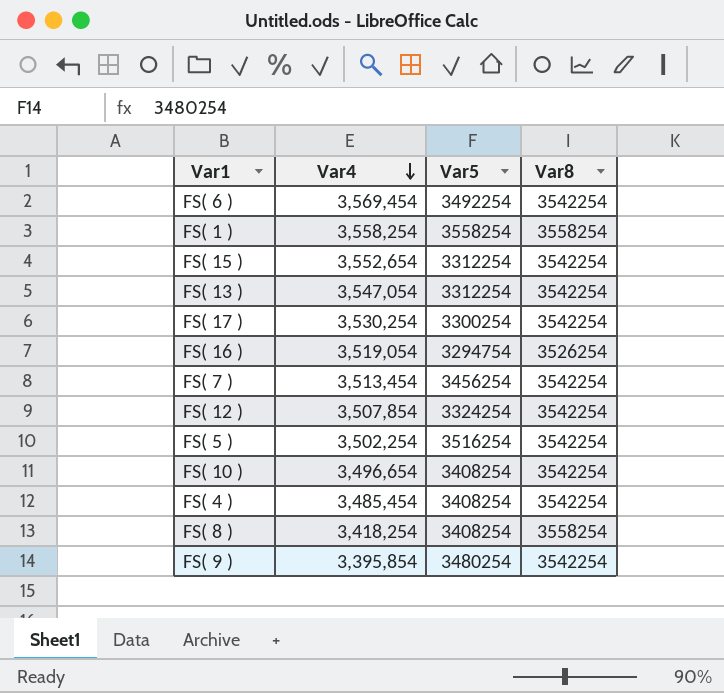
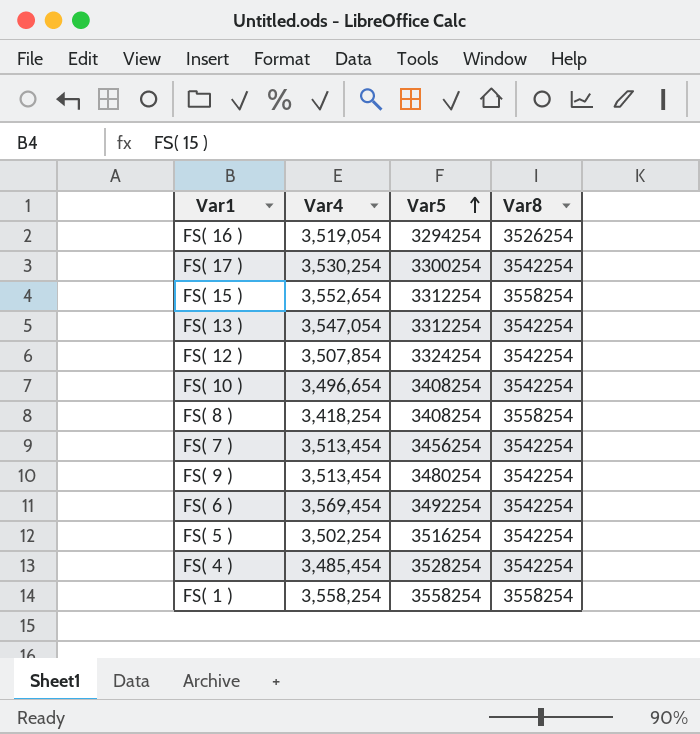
row order: Var4 descending -> Var5 ascending
FS( 16 ) | Var5: 3294754 -> 3294254
FS( 15 ) | Var8: 3542254 -> 3558254
FS( 9 ) | Var4: 3,395,854 -> 3,513,454
FS( 4 ) | Var5: 3408254 -> 3528254

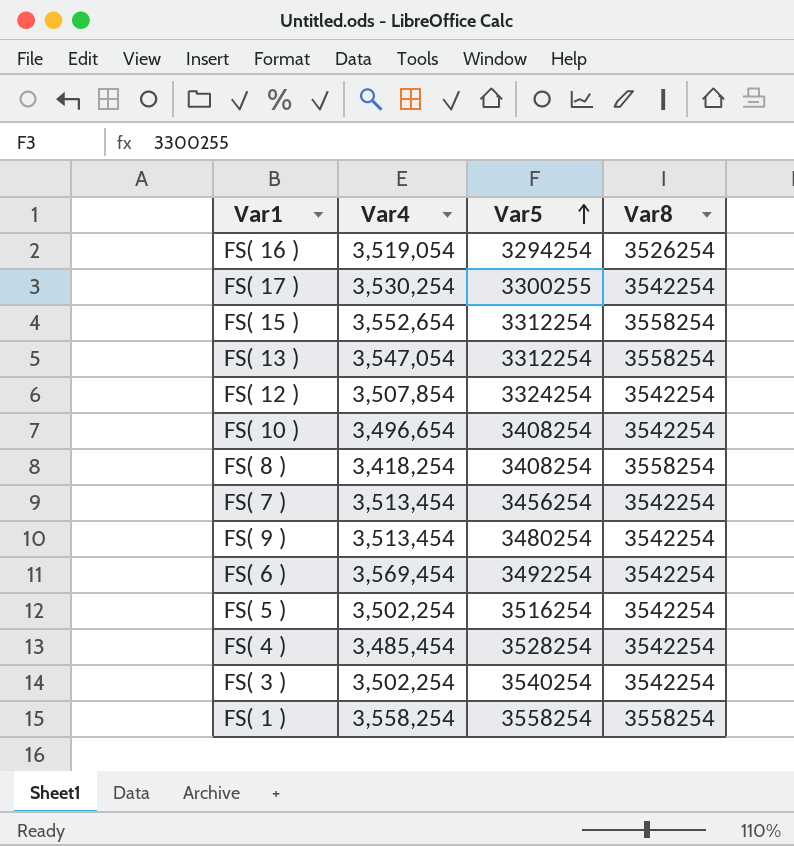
FS( 17 ) | Var5: 3300254 -> 3300255
FS( 13 ) | Var8: 3542254 -> 3558254
row FS( 3 ): none -> 3,502,254 | 3540254 | 3542254

